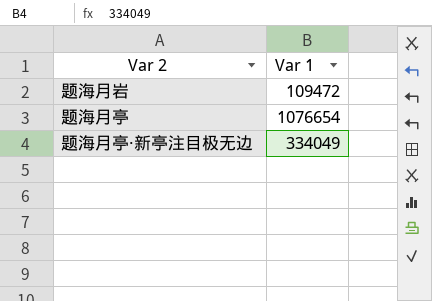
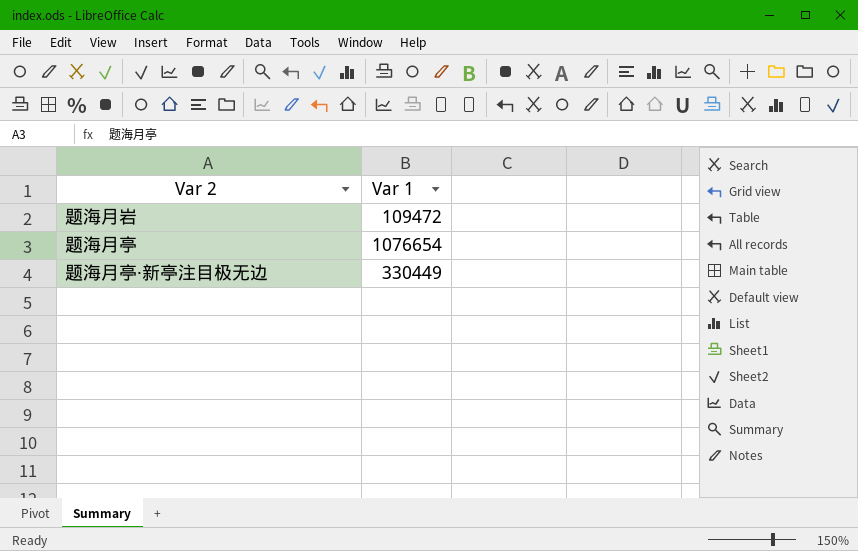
题海月亭·新亭注目极无边 | Var 1: 334049 -> 330449

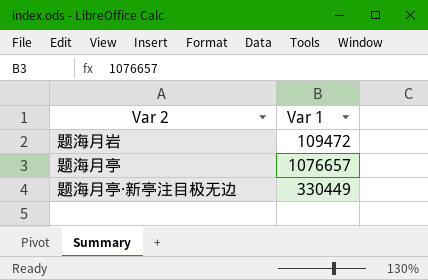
题海月亭 | Var 1: 1076654 -> 1076657

